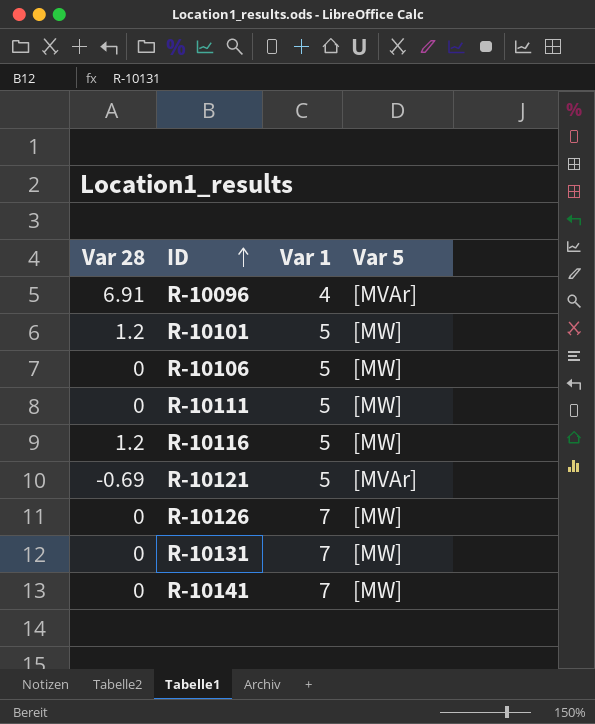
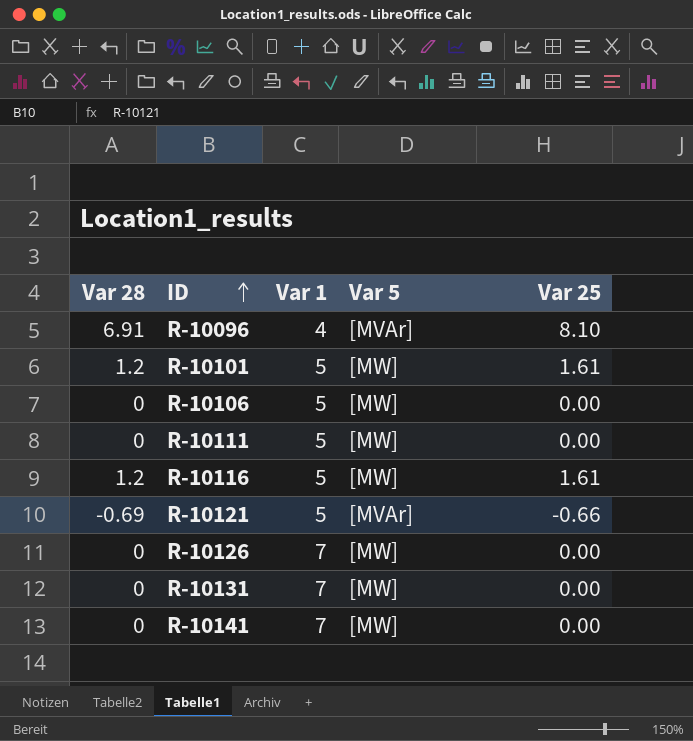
column Var 25 | position: none -> 5

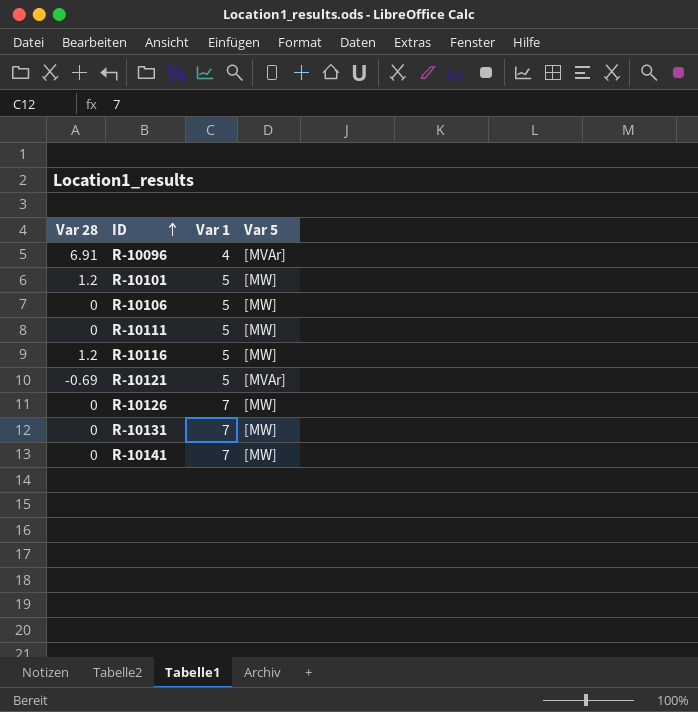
column Var 25 | position: 5 -> none

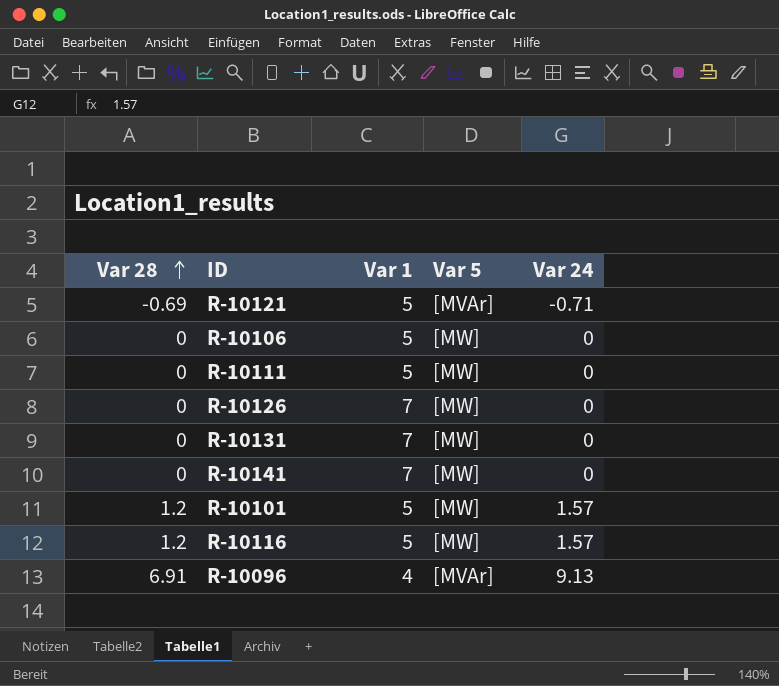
row order: ID ascending -> Var 28 ascending
column Var 24 | position: none -> 5

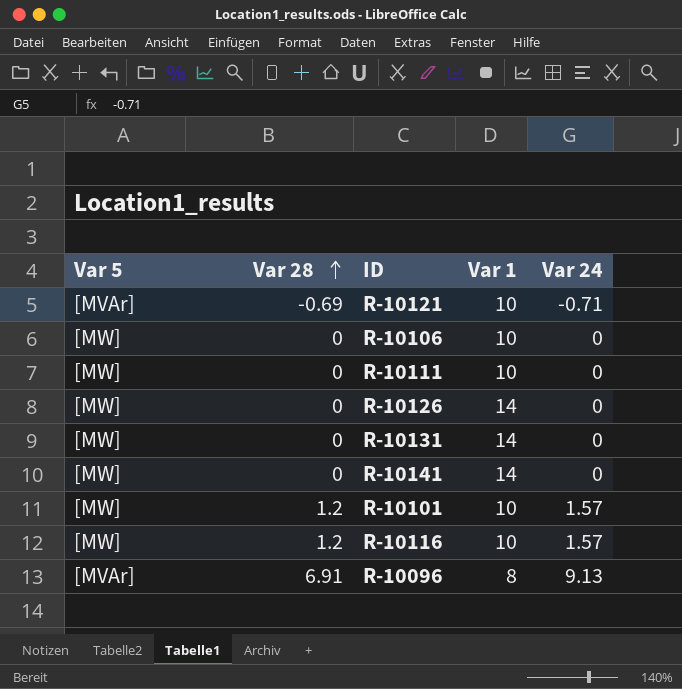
column Var 5 | position: 4 -> 1
R-10121 | Var 1: 5 -> 10
R-10106 | Var 1: 5 -> 10
R-10111 | Var 1: 5 -> 10
R-10126 | Var 1: 7 -> 14
R-10131 | Var 1: 7 -> 14
R-10141 | Var 1: 7 -> 14
R-10101 | Var 1: 5 -> 10
R-10116 | Var 1: 5 -> 10
R-10096 | Var 1: 4 -> 8

